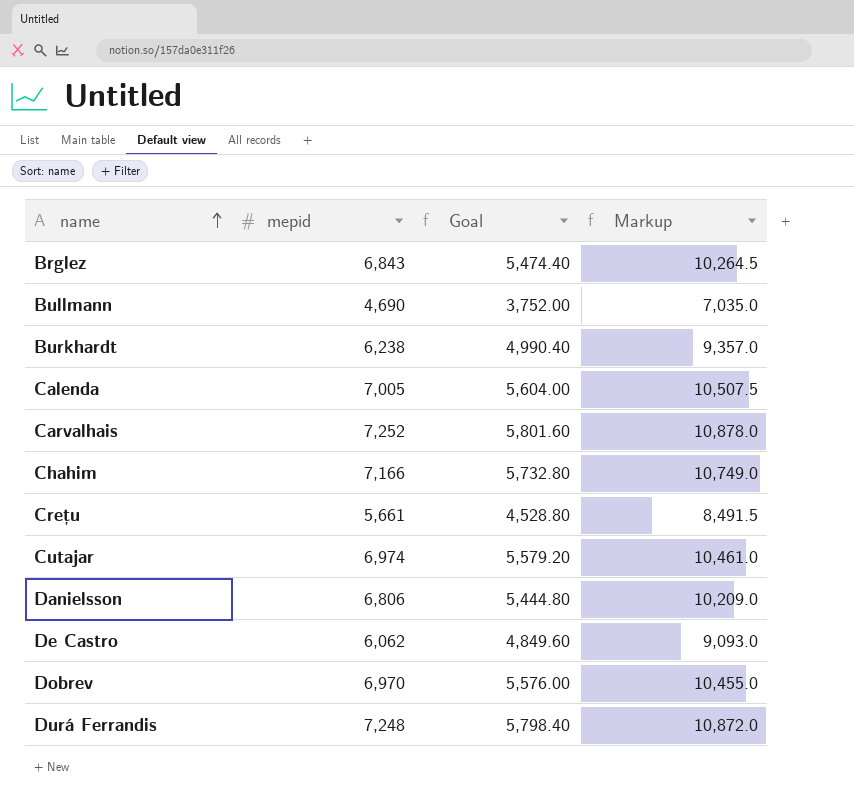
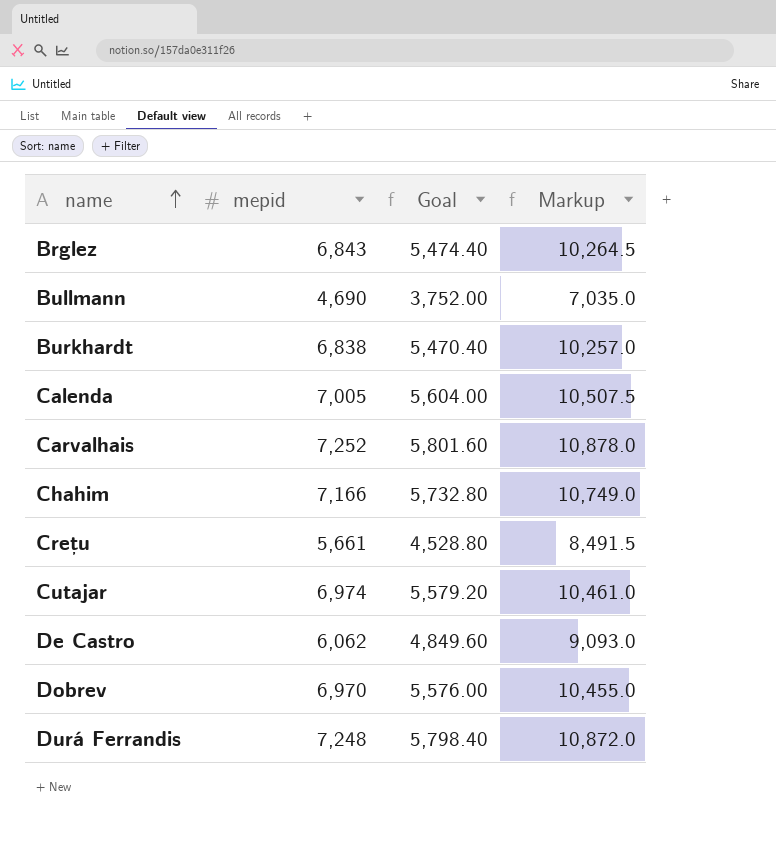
row Danielsson: 6,806 | 5,444.80 | 10,209.0 -> none
Burkhardt | mepid: 6,238 -> 6,838
Burkhardt | Goal: 4,990.40 -> 5,470.40
Burkhardt | Markup: 9,357.0 -> 10,257.0

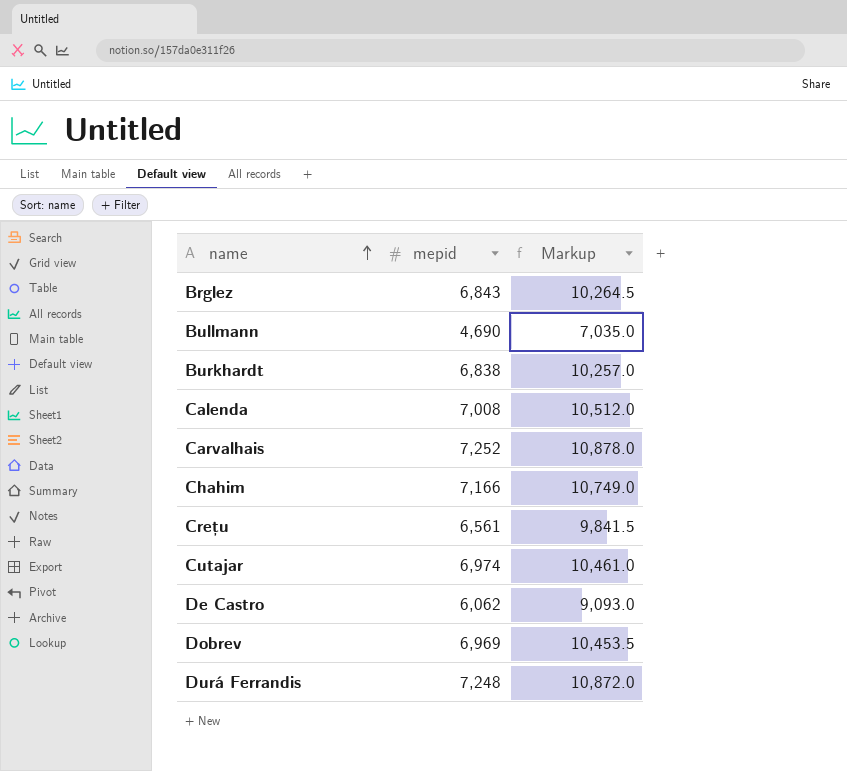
column Goal | formula: [mepid] * 0.8 -> none
Calenda | mepid: 7,005 -> 7,008
Calenda | Markup: 10,507.5 -> 10,512.0
Crețu | mepid: 5,661 -> 6,561
Crețu | Markup: 8,491.5 -> 9,841.5
Dobrev | mepid: 6,970 -> 6,969
Dobrev | Markup: 10,455.0 -> 10,453.5

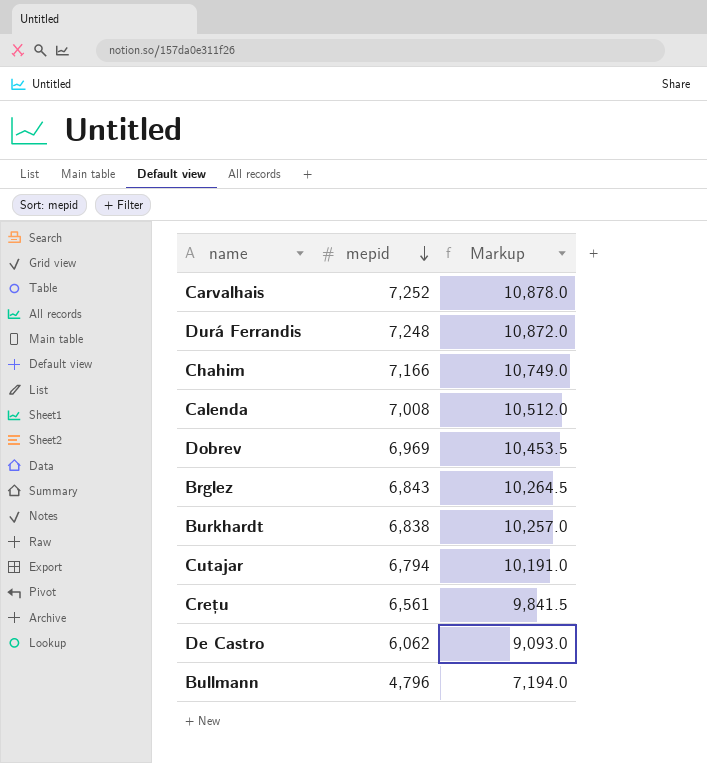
row order: name ascending -> mepid descending
Cutajar | mepid: 6,974 -> 6,794
Cutajar | Markup: 10,461.0 -> 10,191.0
Bullmann | mepid: 4,690 -> 4,796
Bullmann | Markup: 7,035.0 -> 7,194.0

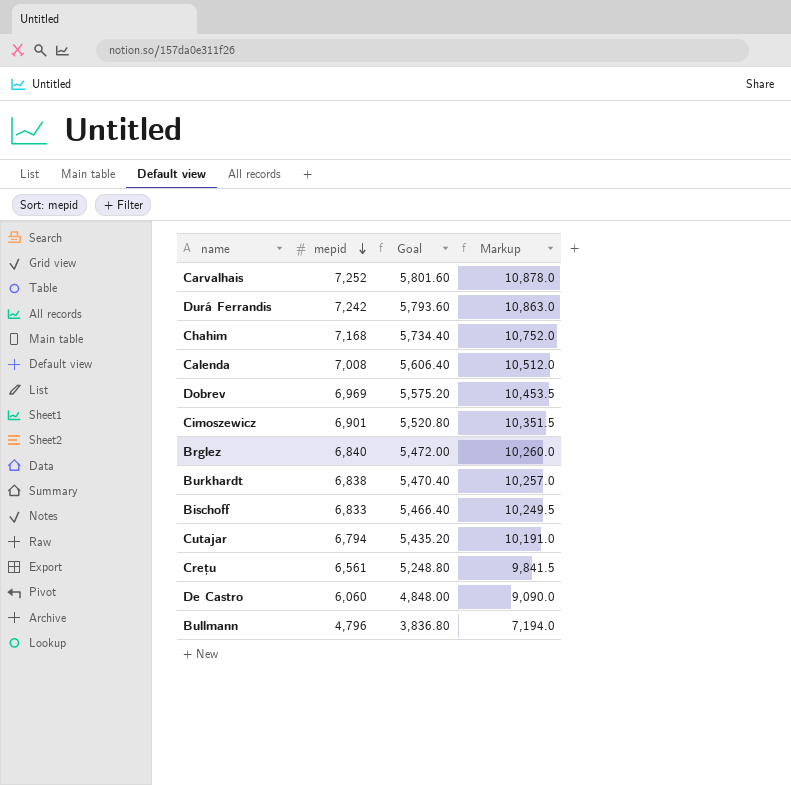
column Goal | formula: none -> [mepid] * 0.8
Durá Ferrandis | mepid: 7,248 -> 7,242
Durá Ferrandis | Markup: 10,872.0 -> 10,863.0
Chahim | mepid: 7,166 -> 7,168
Chahim | Markup: 10,749.0 -> 10,752.0
row Cimoszewicz: none -> 6,901 | 5,520.80 | 10,351.5
Brglez | mepid: 6,843 -> 6,840
Brglez | Markup: 10,264.5 -> 10,260.0
row Bischoff: none -> 6,833 | 5,466.40 | 10,249.5
De Castro | mepid: 6,062 -> 6,060
De Castro | Markup: 9,093.0 -> 9,090.0

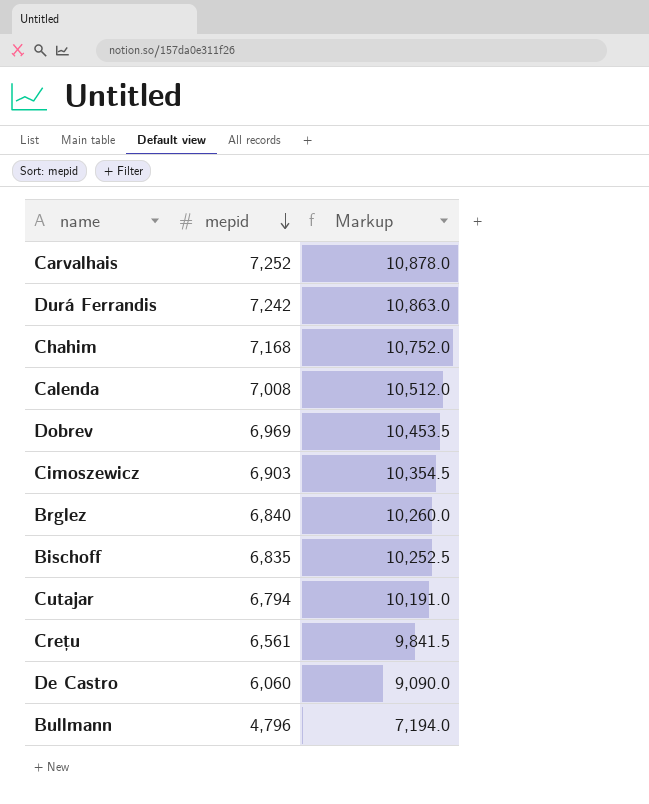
column Goal | formula: [mepid] * 0.8 -> none
row Burkhardt: 6,838 | 5,470.40 | 10,257.0 -> none
Cimoszewicz | mepid: 6,901 -> 6,903
Cimoszewicz | Markup: 10,351.5 -> 10,354.5
Bischoff | mepid: 6,833 -> 6,835
Bischoff | Markup: 10,249.5 -> 10,252.5

